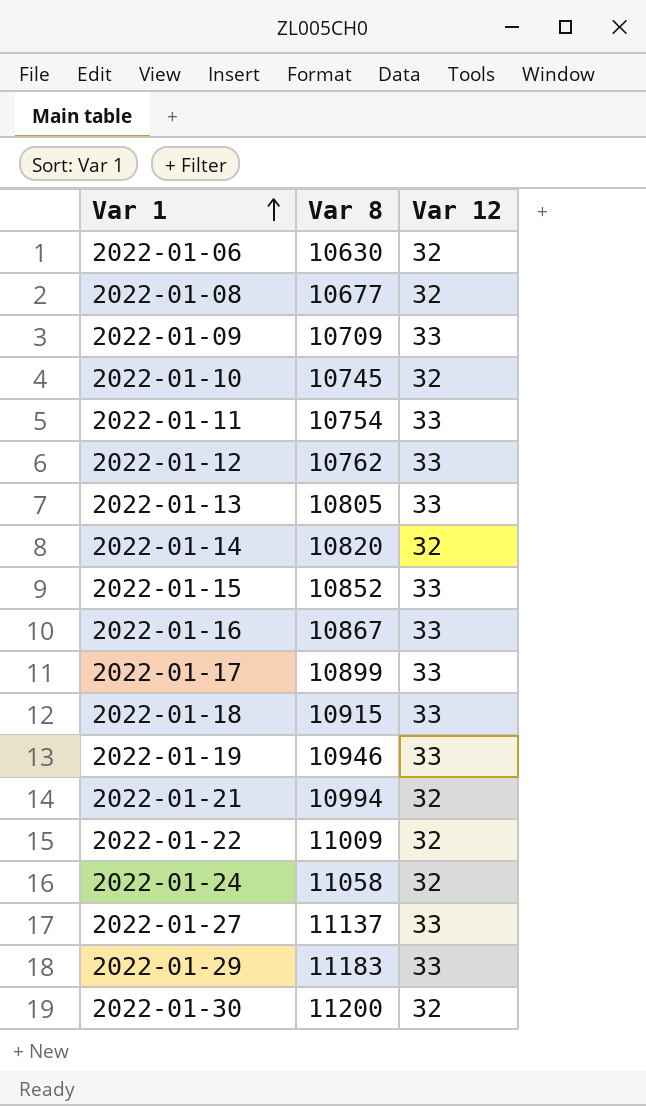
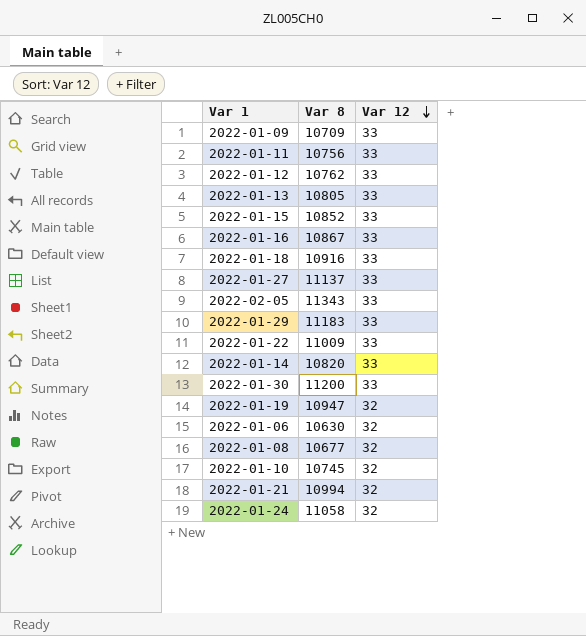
row order: Var 1 ascending -> Var 12 descending
row 2022-01-17: 10899 | 33 -> none
2022-01-11 | Var 8: 10754 -> 10756
2022-01-18 | Var 8: 10915 -> 10916
row 2022-02-05: none -> 11343 | 33
2022-01-22 | Var 12: 32 -> 33
2022-01-14 | Var 12: 32 -> 33
2022-01-30 | Var 12: 32 -> 33
2022-01-19 | Var 8: 10946 -> 10947
2022-01-19 | Var 12: 33 -> 32

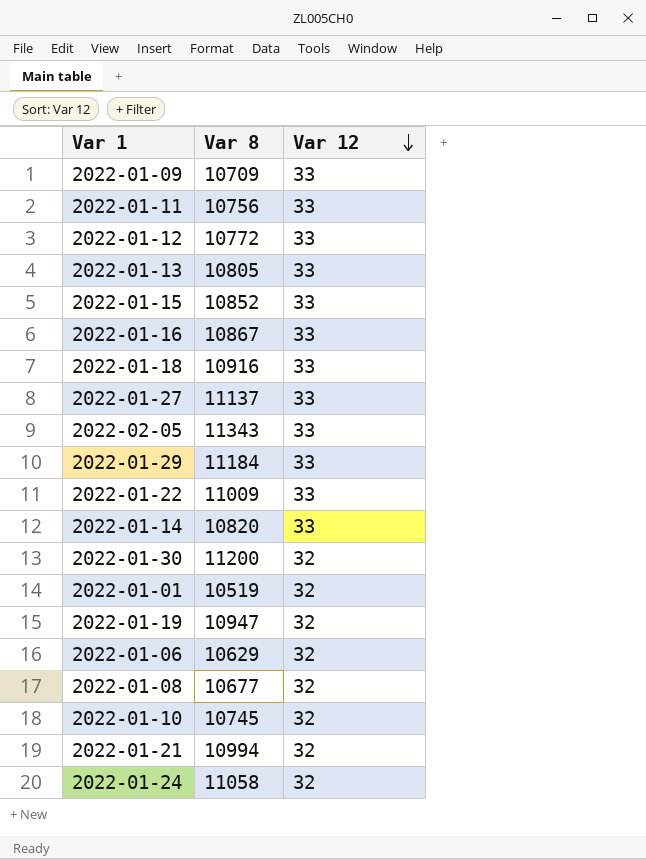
2022-01-12 | Var 8: 10762 -> 10772
2022-01-29 | Var 8: 11183 -> 11184
2022-01-30 | Var 12: 33 -> 32
row 2022-01-01: none -> 10519 | 32
2022-01-06 | Var 8: 10630 -> 10629

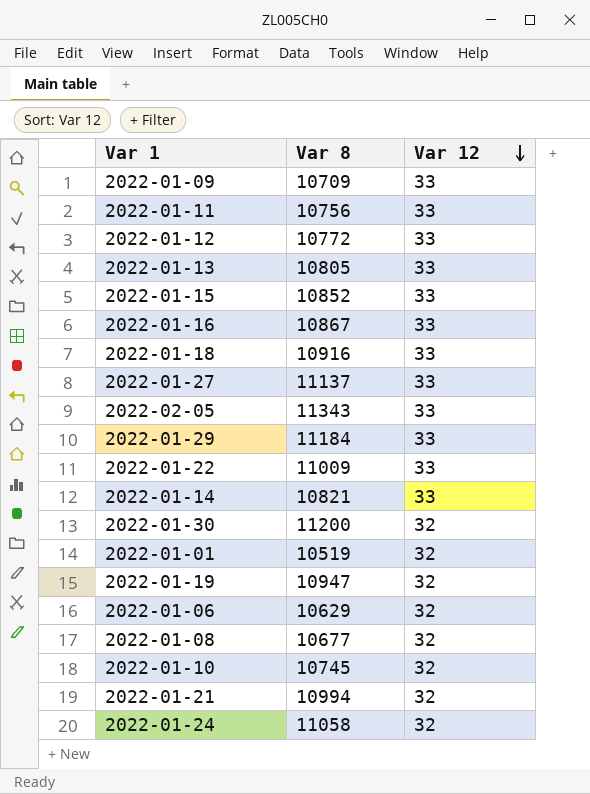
2022-01-14 | Var 8: 10820 -> 10821

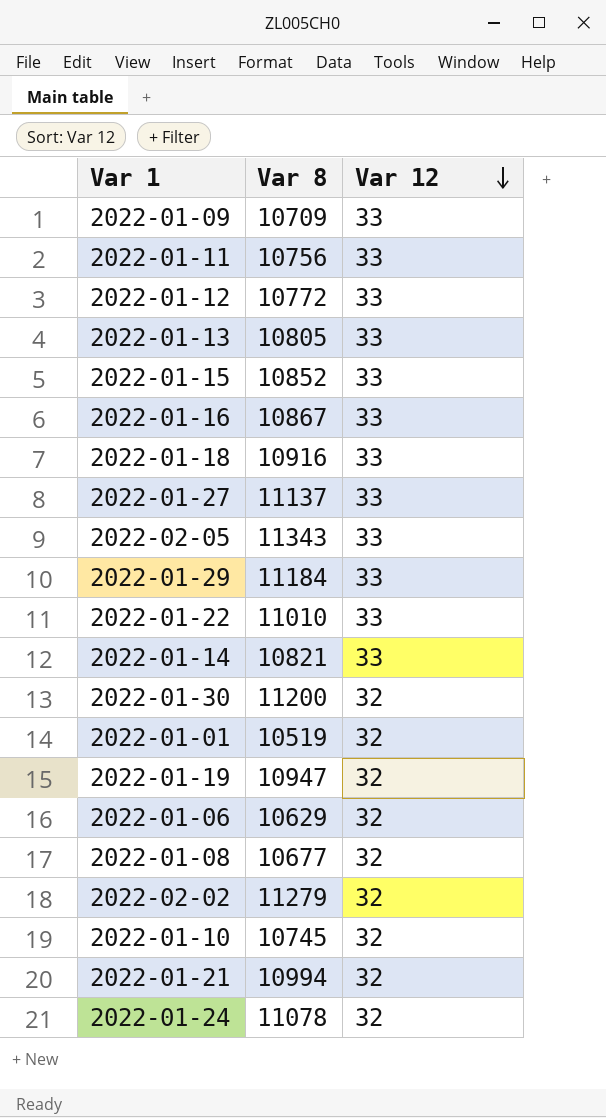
2022-01-22 | Var 8: 11009 -> 11010
row 2022-02-02: none -> 11279 | 32
2022-01-24 | Var 8: 11058 -> 11078

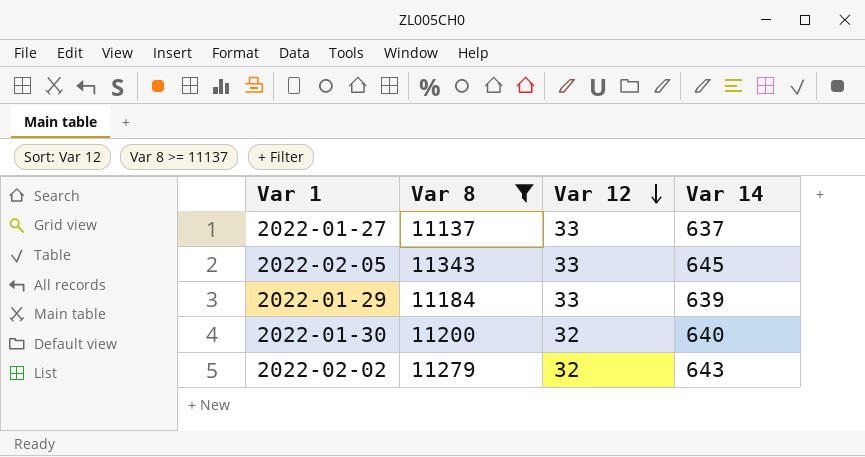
filter: none -> Var 8 >= 11137
column Var 14 | position: none -> 4

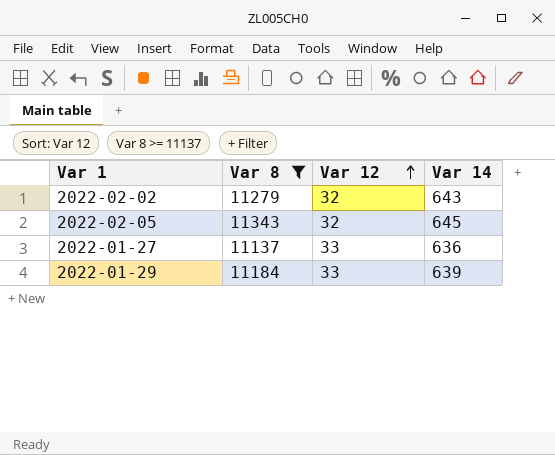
row order: Var 12 descending -> Var 12 ascending
row 2022-01-30: 11200 | 32 | 640 -> none
2022-02-05 | Var 12: 33 -> 32
2022-01-27 | Var 14: 637 -> 636

